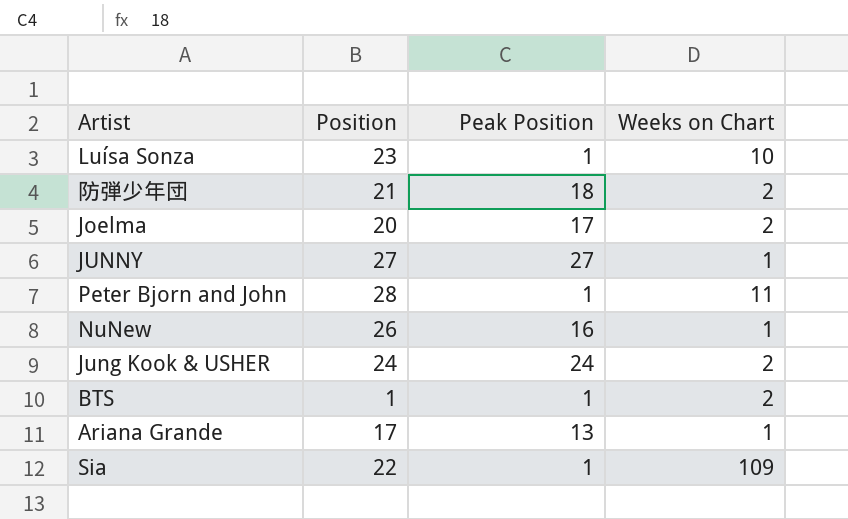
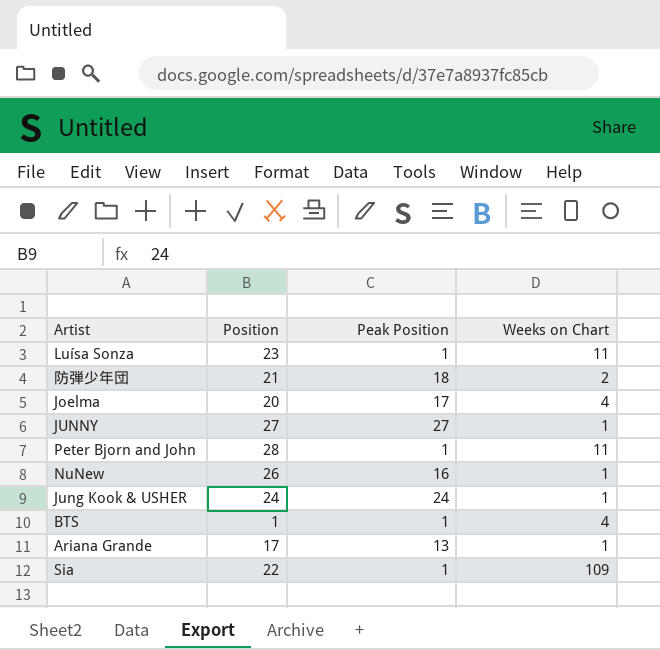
Luísa Sonza | Weeks on Chart: 10 -> 11
Joelma | Weeks on Chart: 2 -> 4
Jung Kook & USHER | Weeks on Chart: 2 -> 1
BTS | Weeks on Chart: 2 -> 4

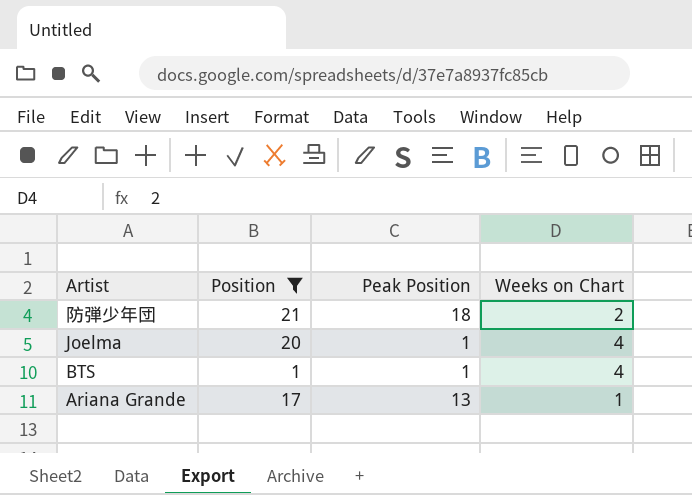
filter: none -> Position <= 21
Joelma | Peak Position: 17 -> 1

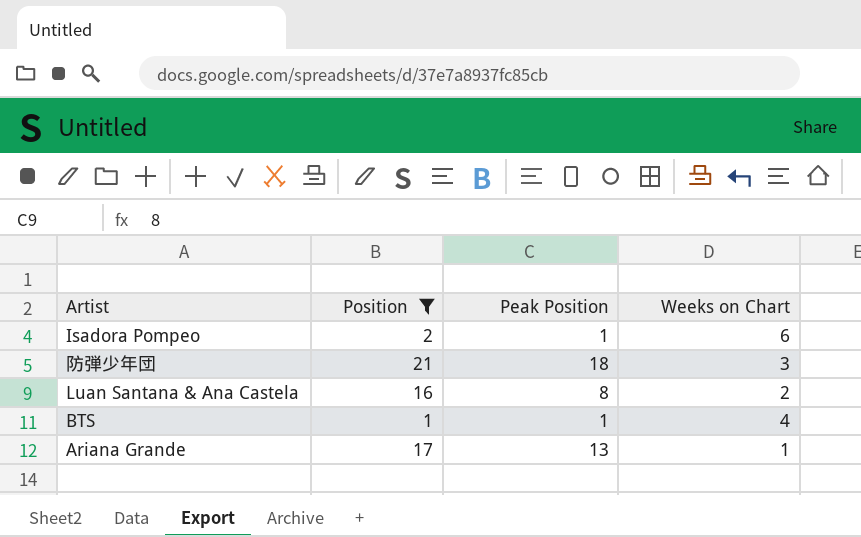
row Joelma: 20 | 1 | 4 -> none
row Isadora Pompeo: none -> 2 | 1 | 6
防弾少年団 | Weeks on Chart: 2 -> 3
row Luan Santana & Ana Castela: none -> 16 | 8 | 2

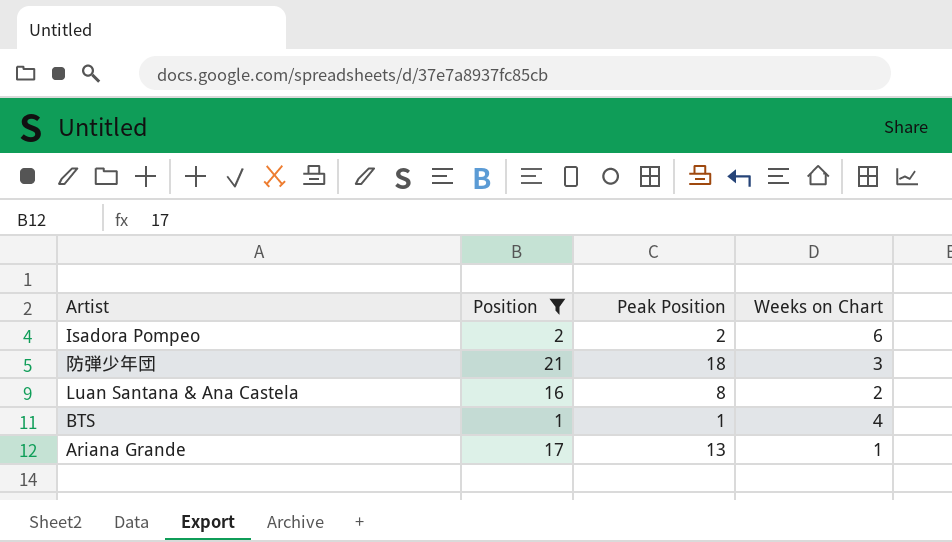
Isadora Pompeo | Peak Position: 1 -> 2

